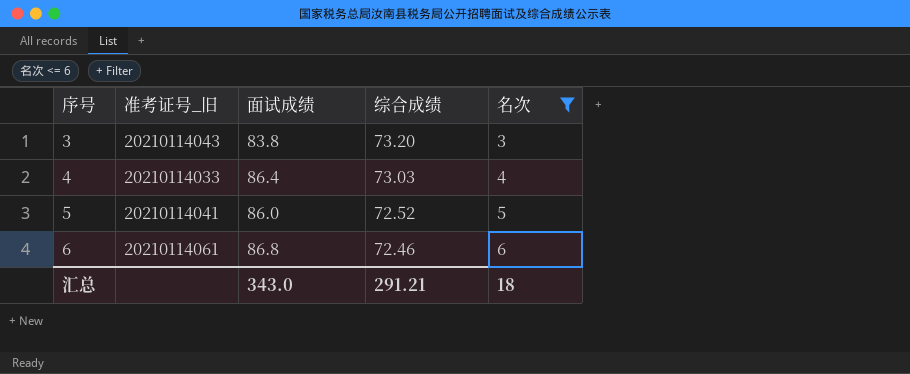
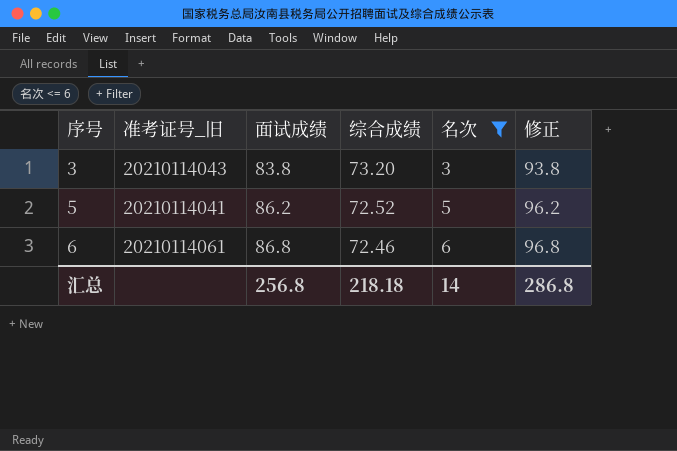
column 修正 | formula: none -> [面试成绩] + 10
row 4: 20210114033 | 86.4 | 73.03 | 4 -> none
5 | 面试成绩: 86.0 -> 86.2
汇总 | 面试成绩: 343.0 -> 256.8
汇总 | 综合成绩: 291.21 -> 218.18
汇总 | 名次: 18 -> 14

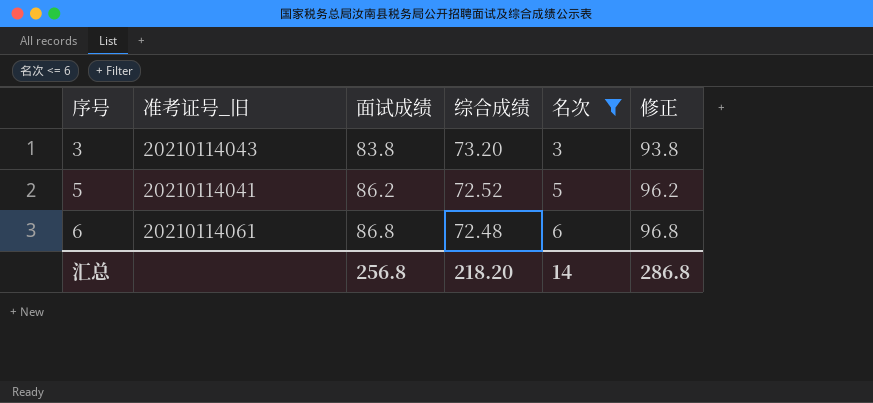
6 | 综合成绩: 72.46 -> 72.48
汇总 | 综合成绩: 218.18 -> 218.20

